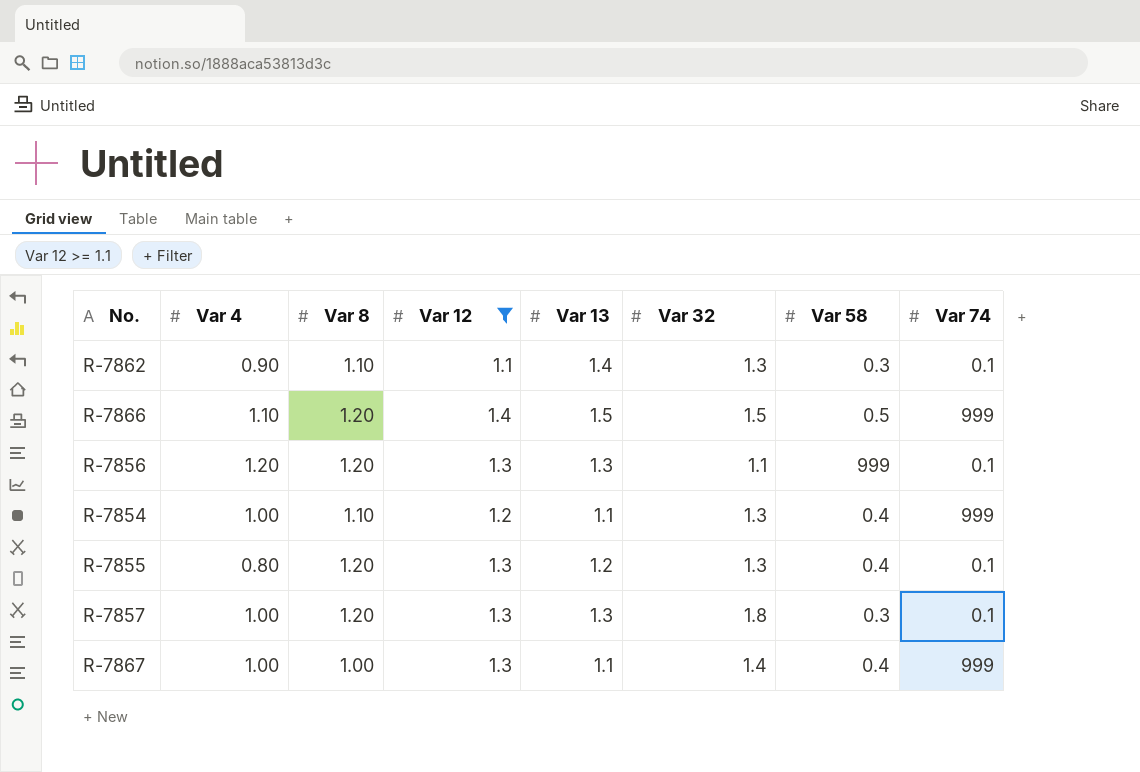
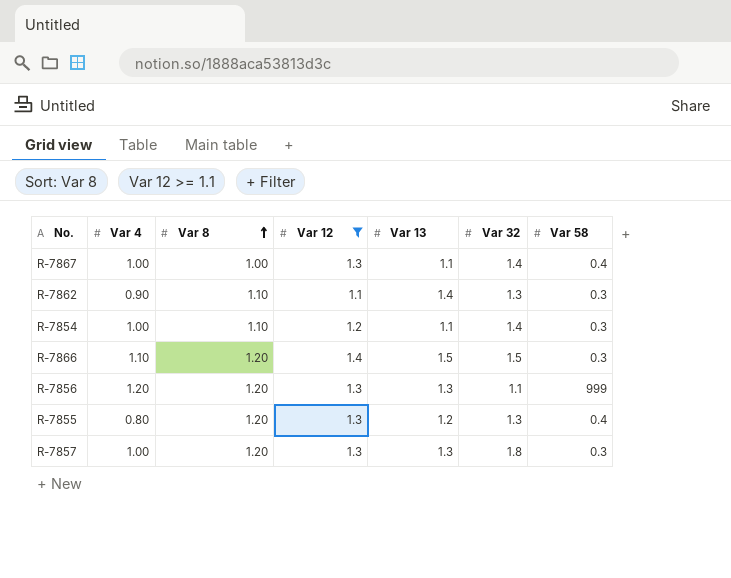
row order: none -> Var 8 ascending
column Var 74 | position: 8 -> none
R-7854 | Var 32: 1.3 -> 1.4
R-7854 | Var 58: 0.4 -> 0.3
R-7866 | Var 58: 0.5 -> 0.3

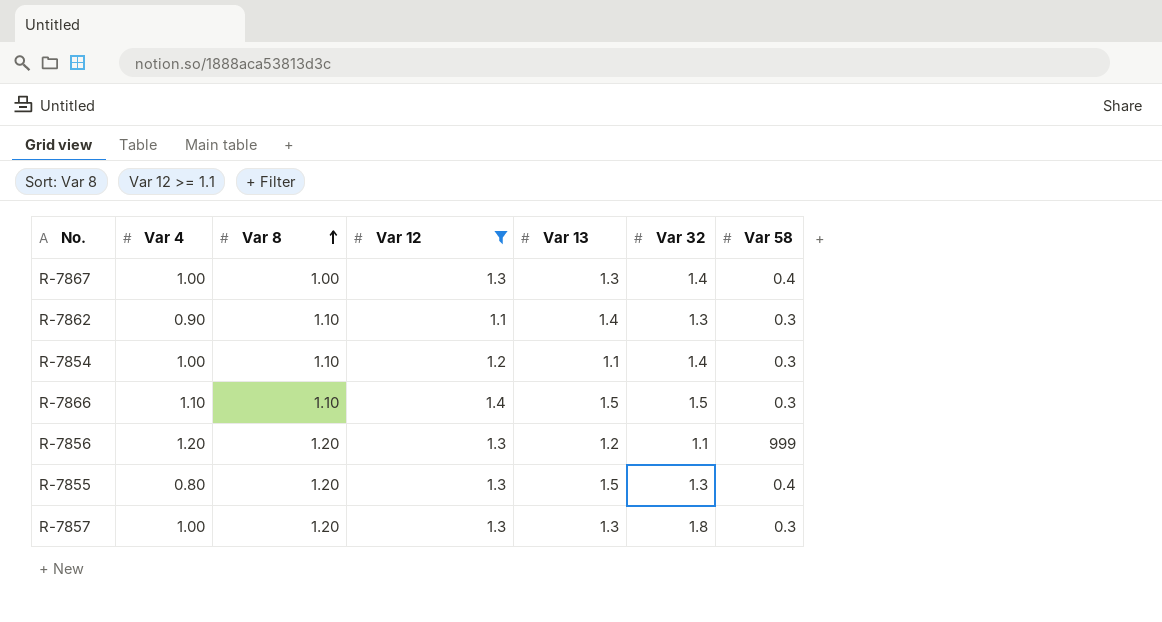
R-7867 | Var 13: 1.1 -> 1.3
R-7866 | Var 8: 1.20 -> 1.10
R-7856 | Var 13: 1.3 -> 1.2
R-7855 | Var 13: 1.2 -> 1.5

